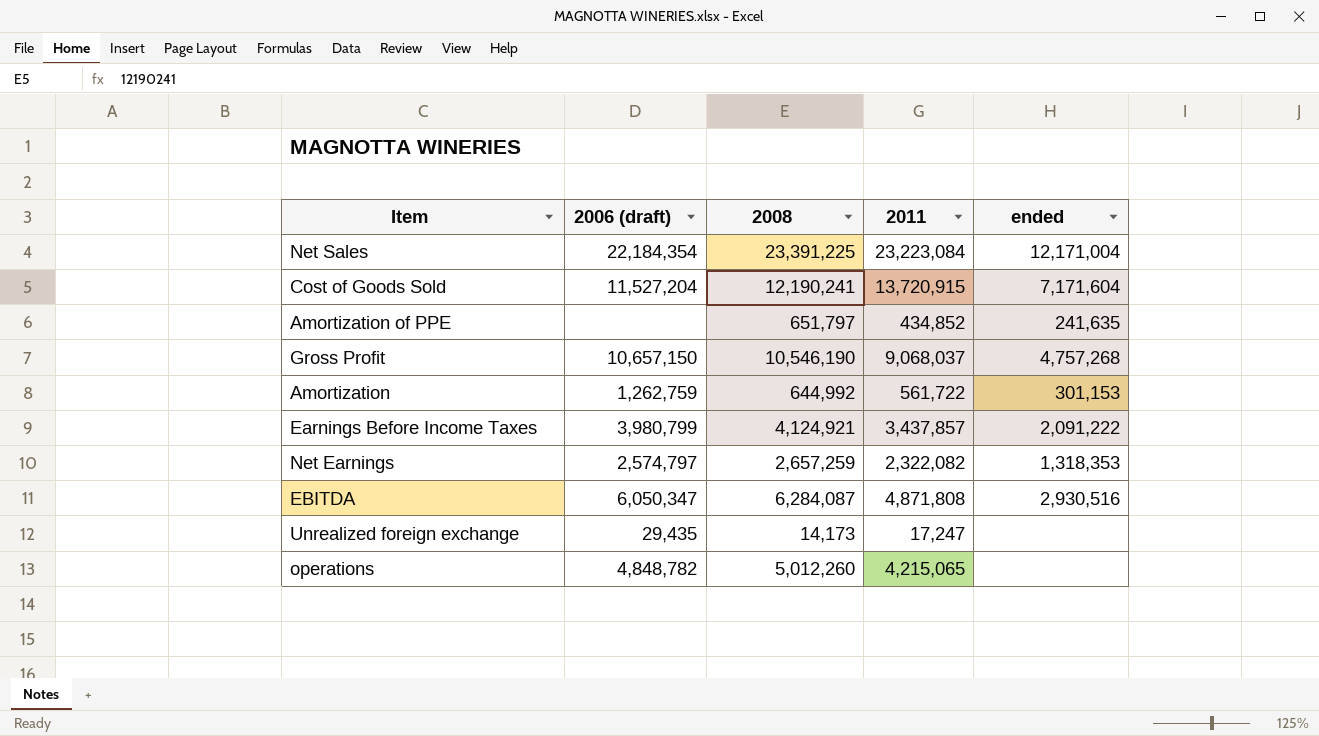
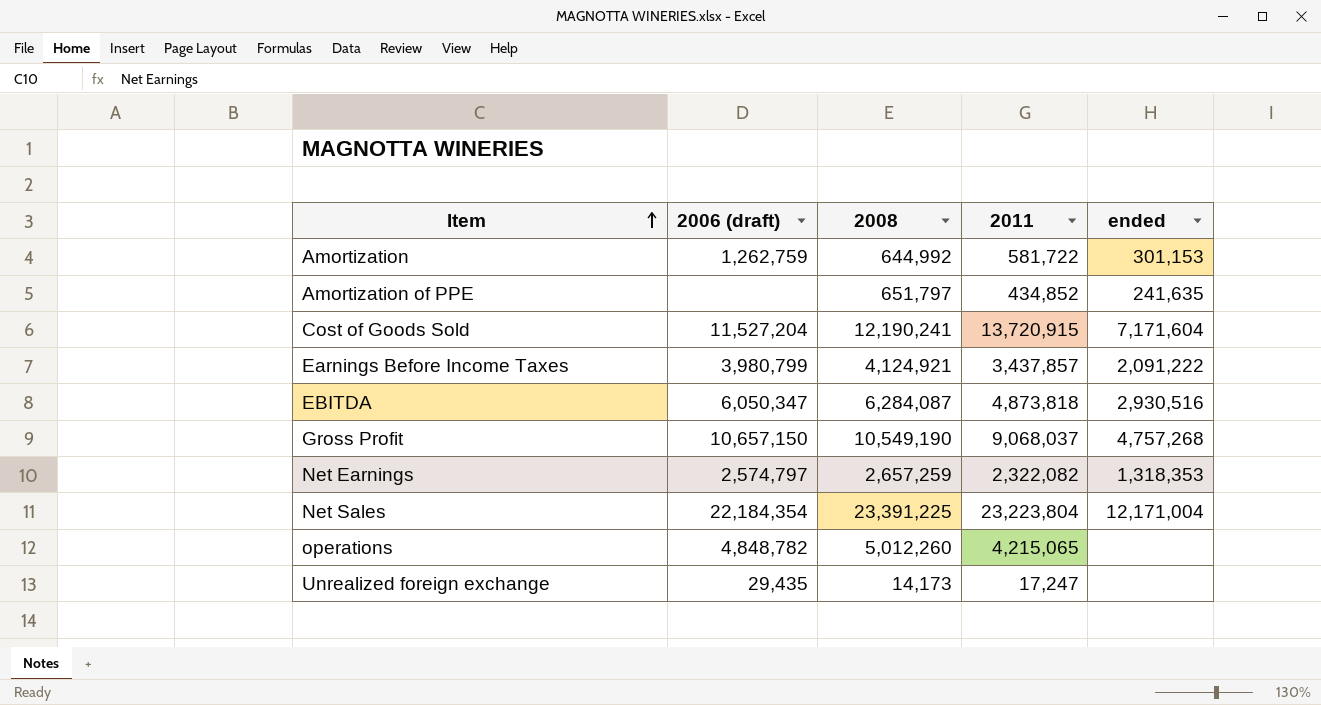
row order: none -> Item ascending
Amortization | 2011: 561,722 -> 581,722
EBITDA | 2011: 4,871,808 -> 4,873,818
Gross Profit | 2008: 10,546,190 -> 10,549,190
Net Sales | 2011: 23,223,084 -> 23,223,804

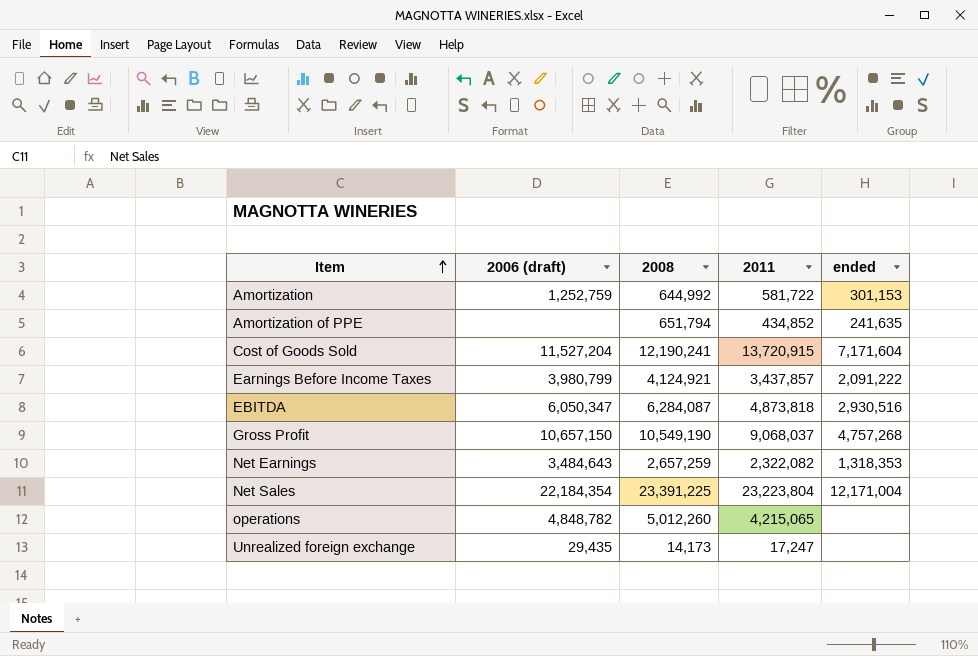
Amortization | 2006 (draft): 1,262,759 -> 1,252,759
Amortization of PPE | 2008: 651,797 -> 651,794
Net Earnings | 2006 (draft): 2,574,797 -> 3,484,643

